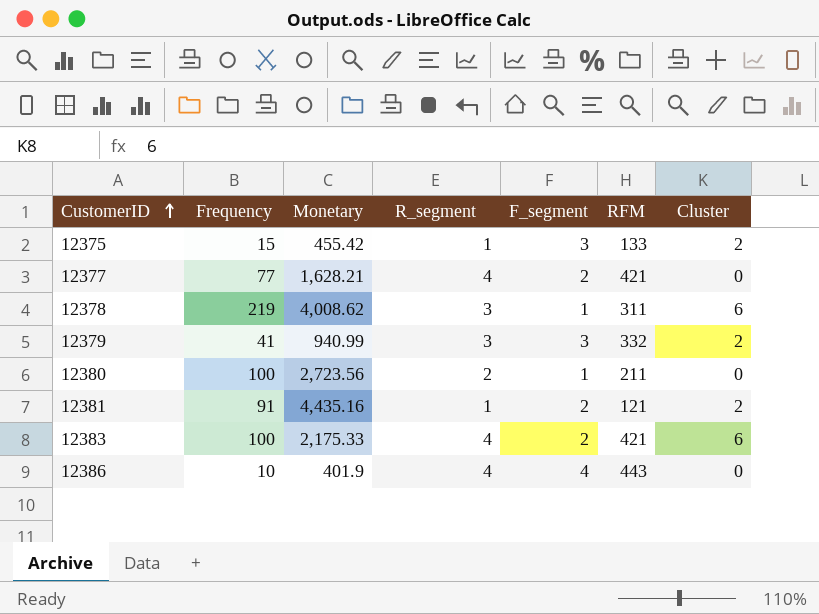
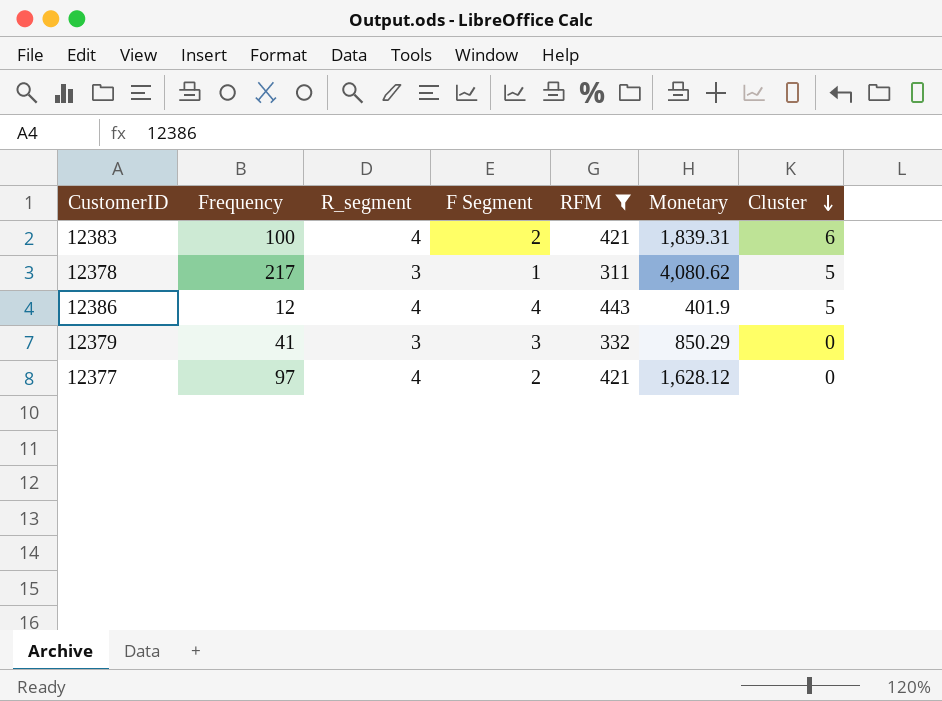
filter: none -> RFM >= 311
row order: CustomerID ascending -> Cluster descending
column name: F_segment -> F Segment
column Monetary | position: 3 -> 6
12383 | Monetary: 2,175.33 -> 1,839.31
12378 | Frequency: 219 -> 217
12378 | Monetary: 4,008.62 -> 4,080.62
12378 | Cluster: 6 -> 5
12386 | Frequency: 10 -> 12
12386 | Cluster: 0 -> 5
12379 | Monetary: 940.99 -> 850.29
12379 | Cluster: 2 -> 0
12377 | Frequency: 77 -> 97
12377 | Monetary: 1,628.21 -> 1,628.12

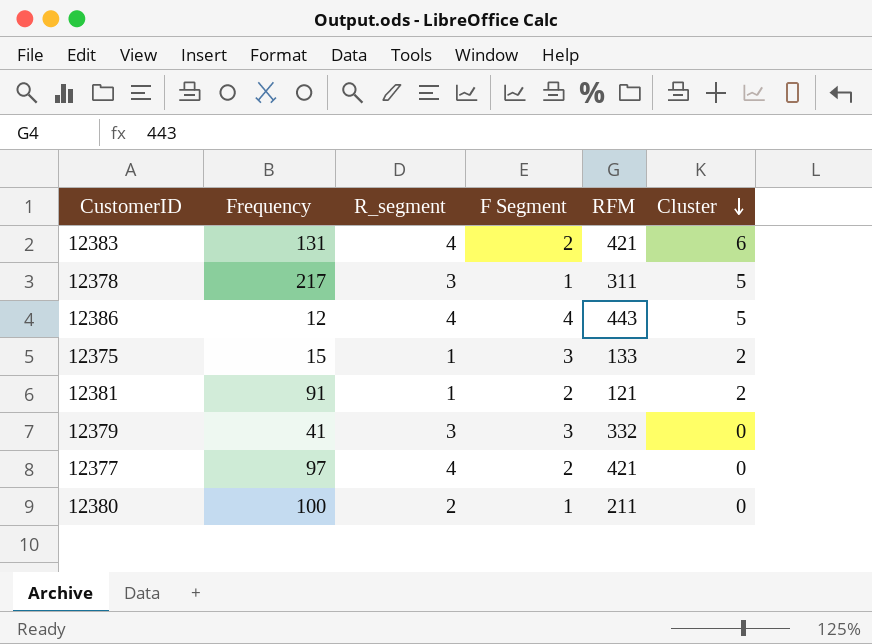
filter: RFM >= 311 -> none
column Monetary | position: 6 -> none
12383 | Frequency: 100 -> 131

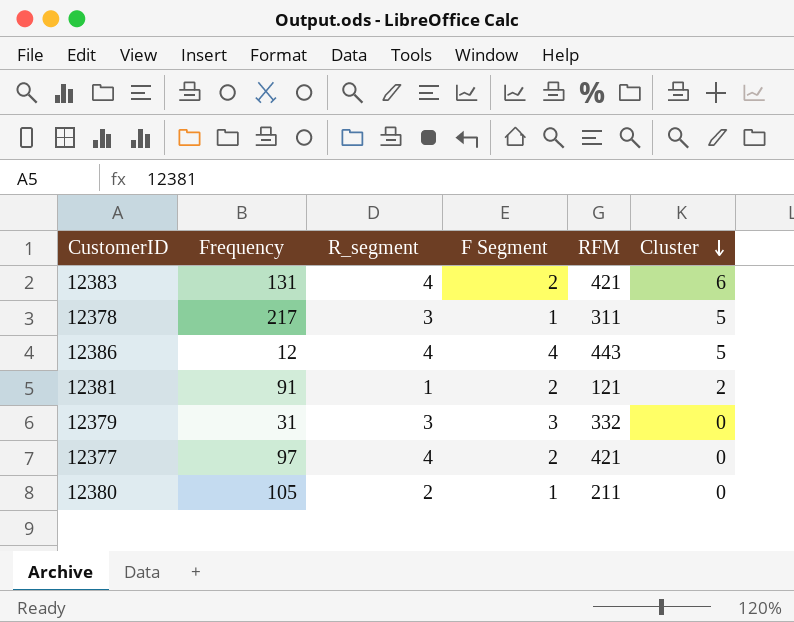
row 12375: 15 | 1 | 3 | 133 | 2 -> none
12379 | Frequency: 41 -> 31
12380 | Frequency: 100 -> 105

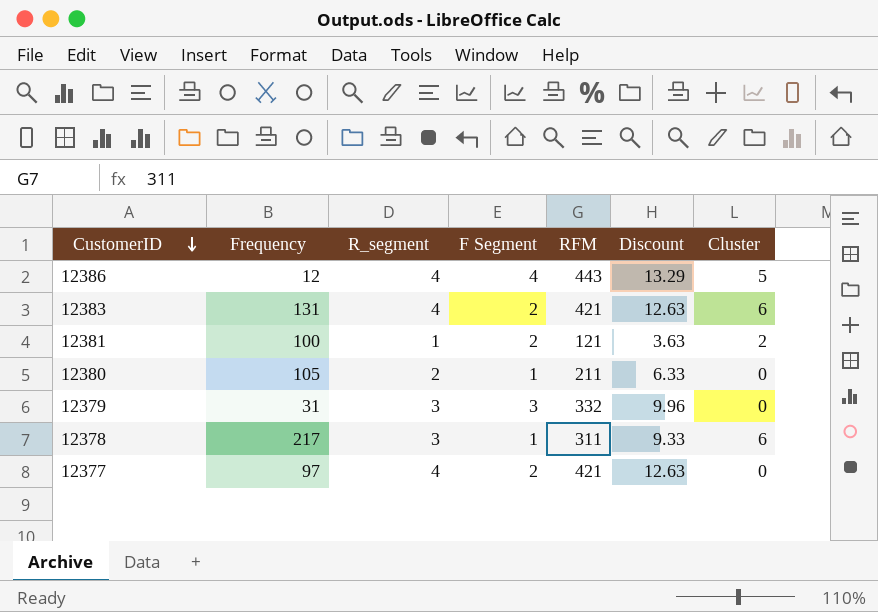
row order: Cluster descending -> CustomerID descending
column Discount | formula: none -> [RFM] * 0.03
12381 | Frequency: 91 -> 100
12378 | Cluster: 5 -> 6

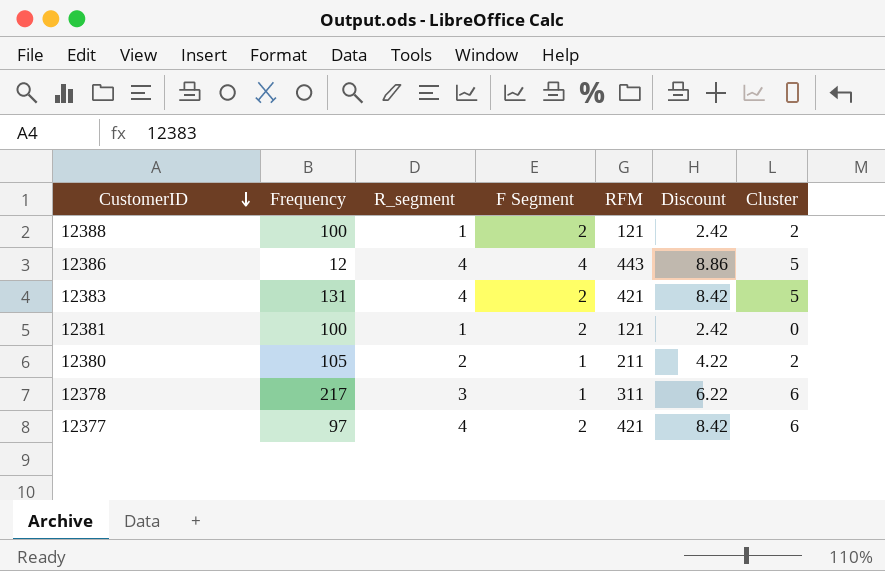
column Discount | formula: [RFM] * 0.03 -> [RFM] * 0.02
row 12379: 31 | 3 | 3 | 332 | 9.96 | 0 -> none
row 12388: none -> 100 | 1 | 2 | 121 | 2.42 | 2
12383 | Cluster: 6 -> 5
12381 | Cluster: 2 -> 0
12380 | Cluster: 0 -> 2
12377 | Cluster: 0 -> 6

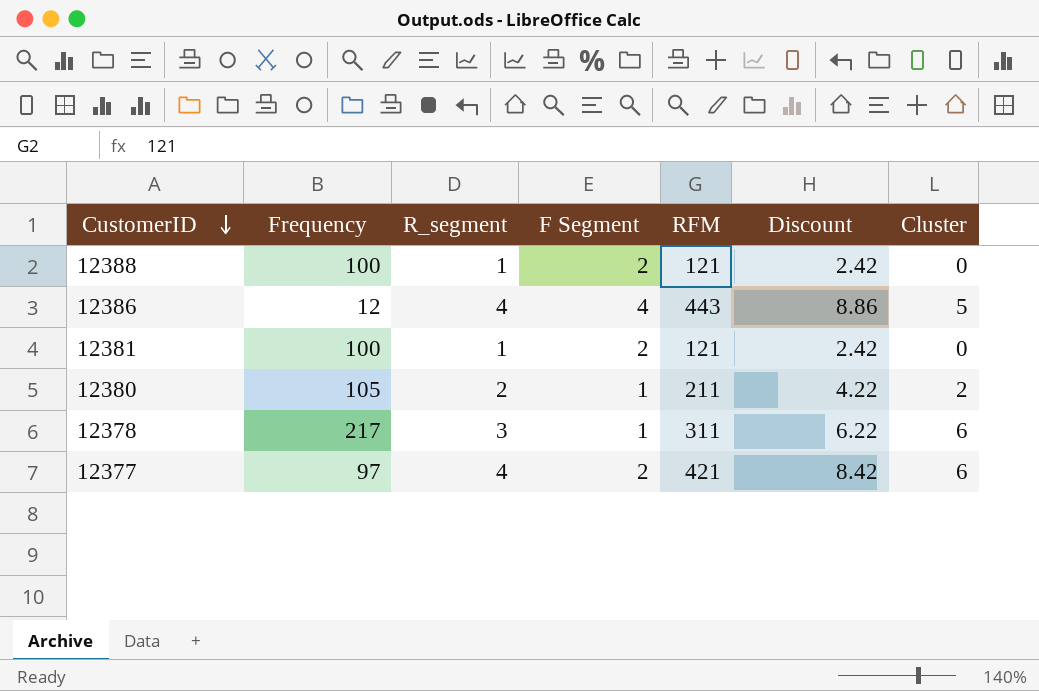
row 12383: 131 | 4 | 2 | 421 | 8.42 | 5 -> none
12388 | Cluster: 2 -> 0

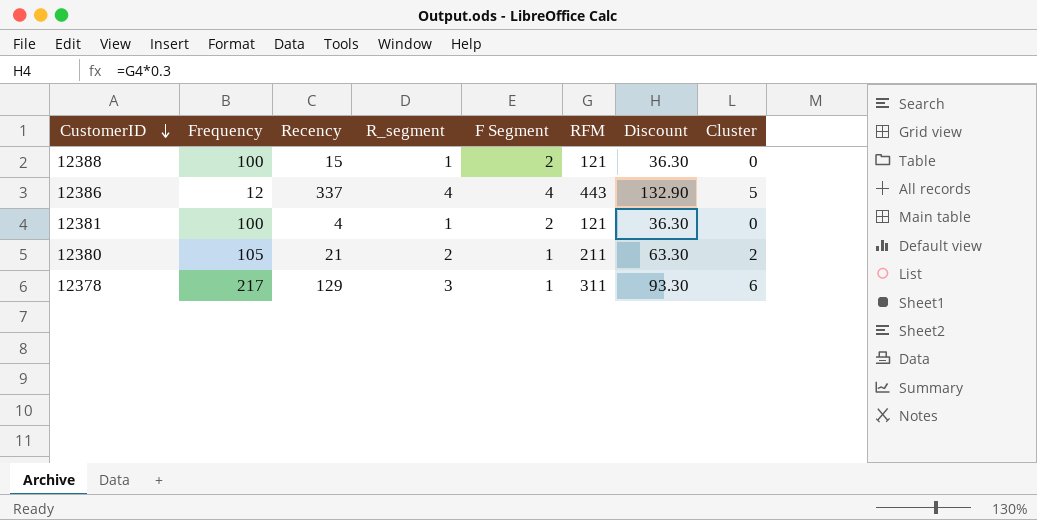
column Recency | position: none -> 3
column Discount | formula: [RFM] * 0.02 -> [RFM] * 0.3
row 12377: 97 | 4 | 2 | 421 | 8.42 | 6 -> none

